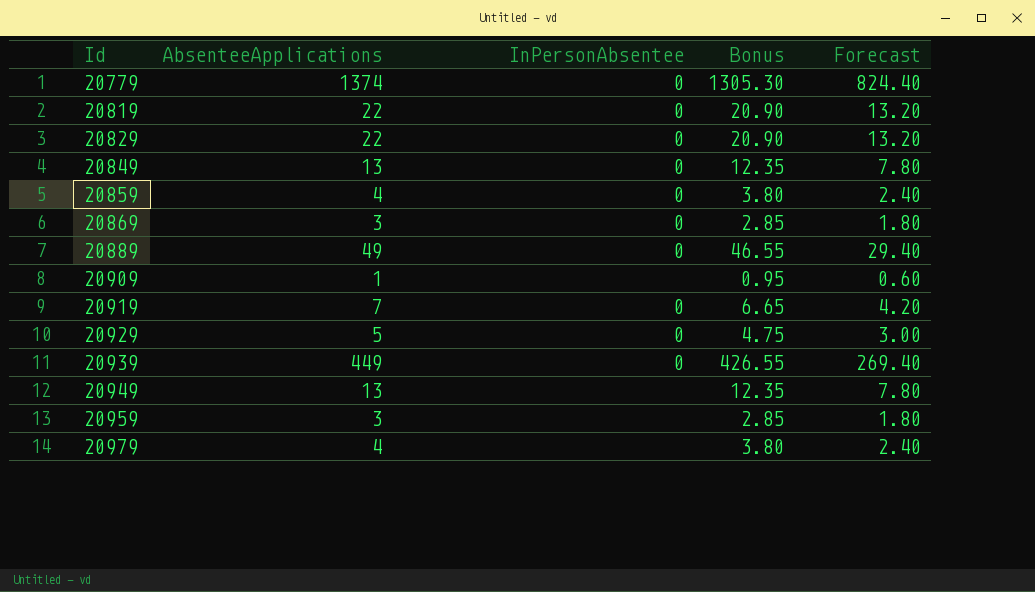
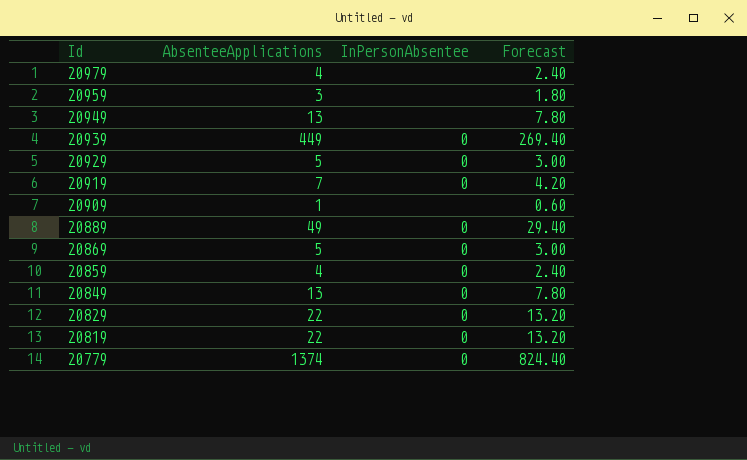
row order: Id ascending -> Id descending
column Bonus | formula: [AbsenteeApplications] * 0.95 -> none
20869 | AbsenteeApplications: 3 -> 5
20869 | Forecast: 1.80 -> 3.00

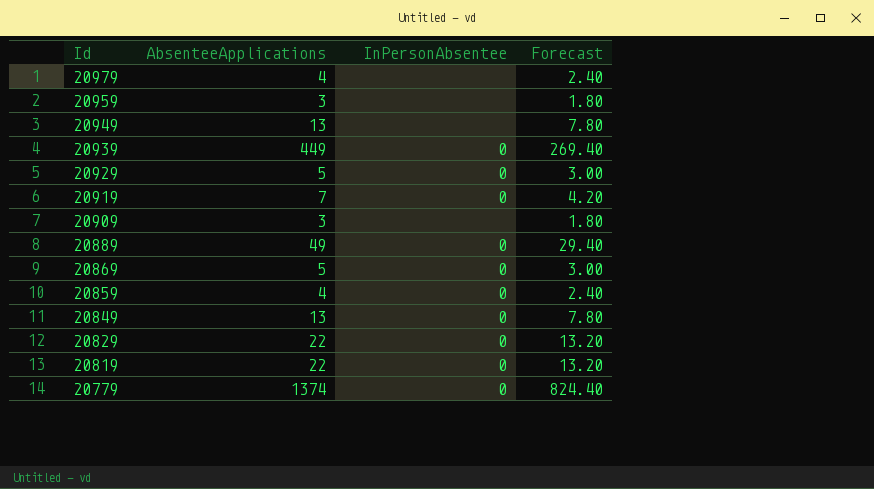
20909 | AbsenteeApplications: 1 -> 3
20909 | Forecast: 0.60 -> 1.80

